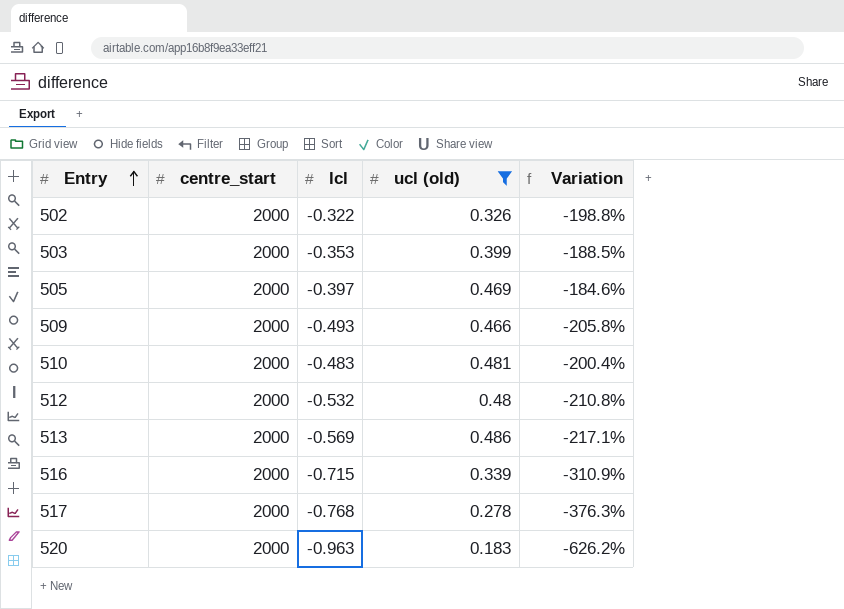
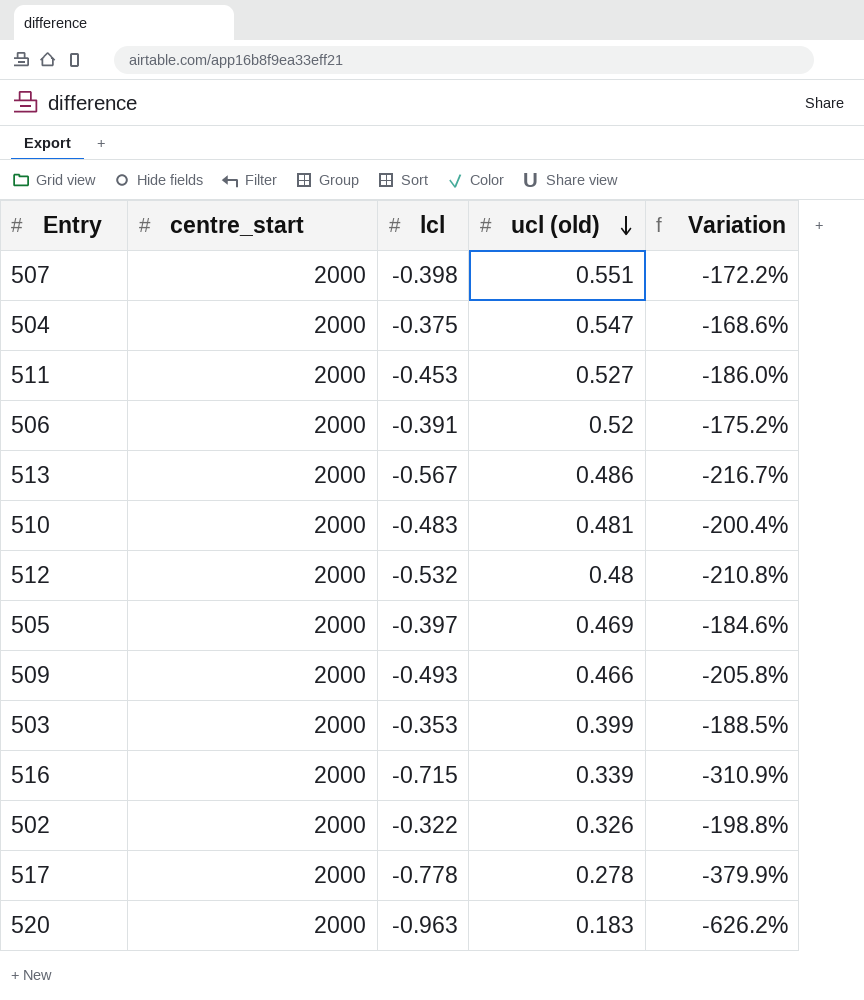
filter: ucl (old) <= 0.486 -> none
row order: Entry ascending -> ucl (old) descending
513 | lcl: -0.569 -> -0.567
513 | Variation: -217.1% -> -216.7%
517 | lcl: -0.768 -> -0.778
517 | Variation: -376.3% -> -379.9%

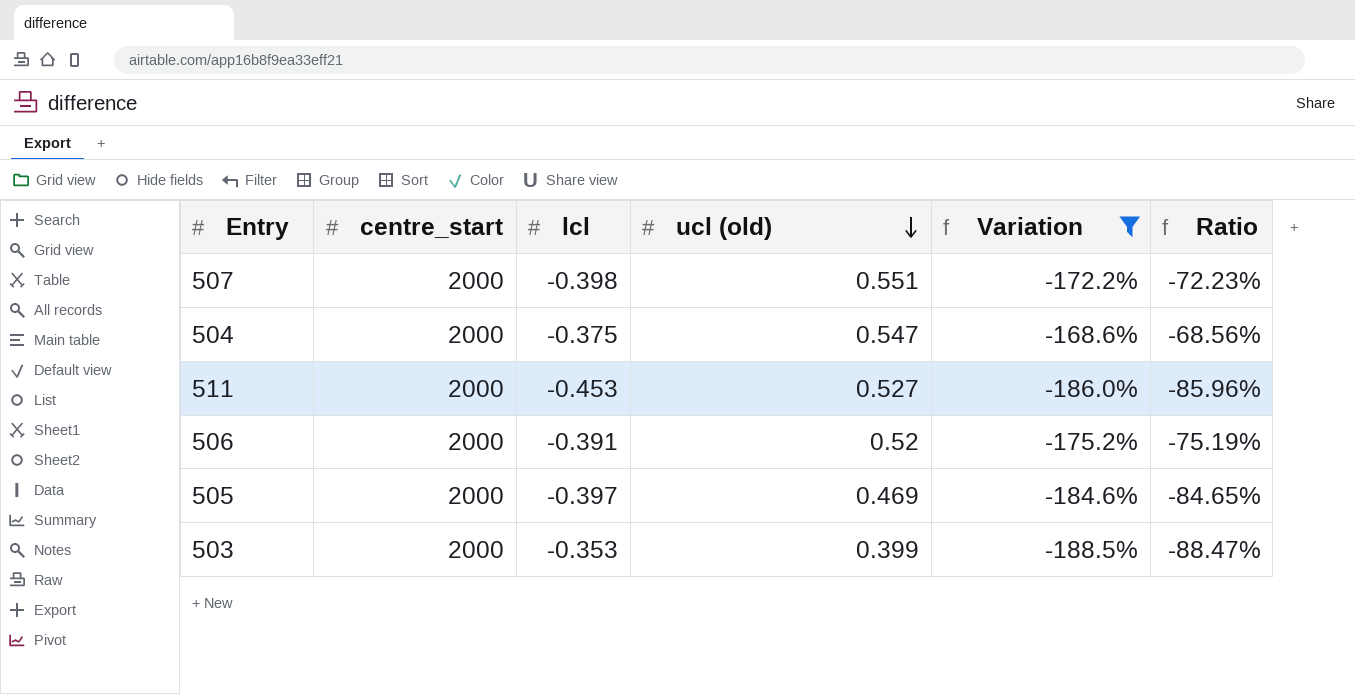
filter: none -> Variation >= -188.5%
column Ratio | formula: none -> [lcl] / [ucl (old)]

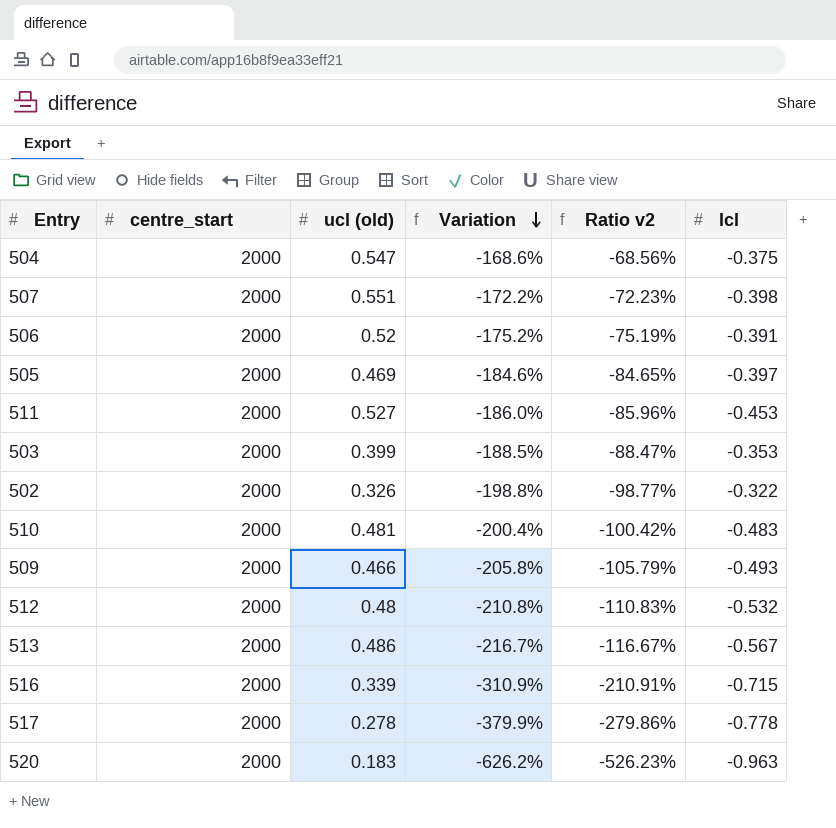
filter: Variation >= -188.5% -> none
row order: ucl (old) descending -> Variation descending
column name: Ratio -> Ratio v2
column lcl | position: 3 -> 6

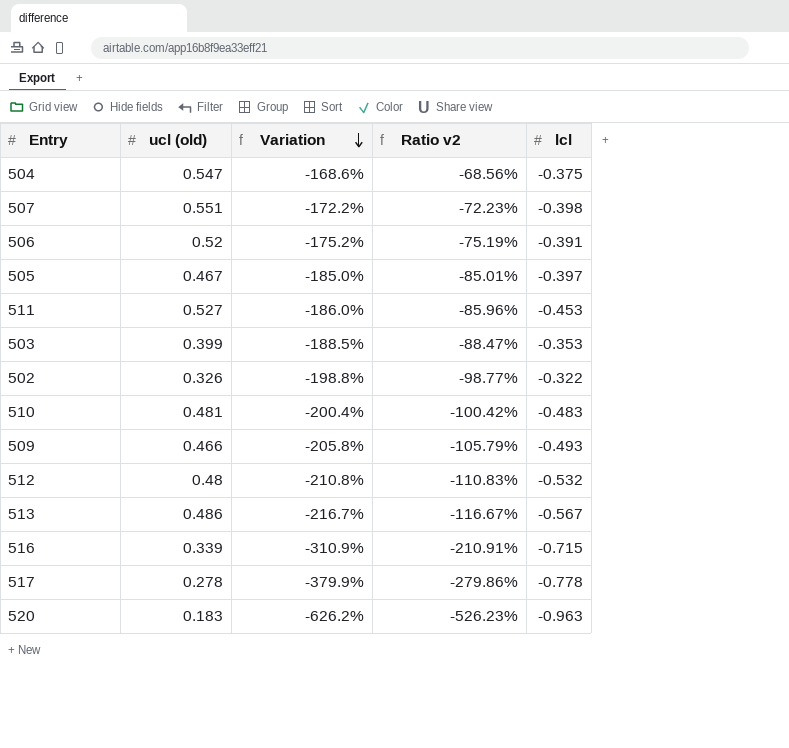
column centre_start | position: 2 -> none
505 | ucl (old): 0.469 -> 0.467
505 | Variation: -184.6% -> -185.0%
505 | Ratio v2: -84.65% -> -85.01%

